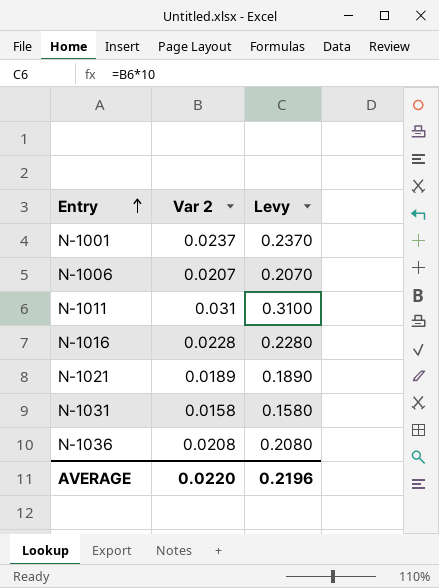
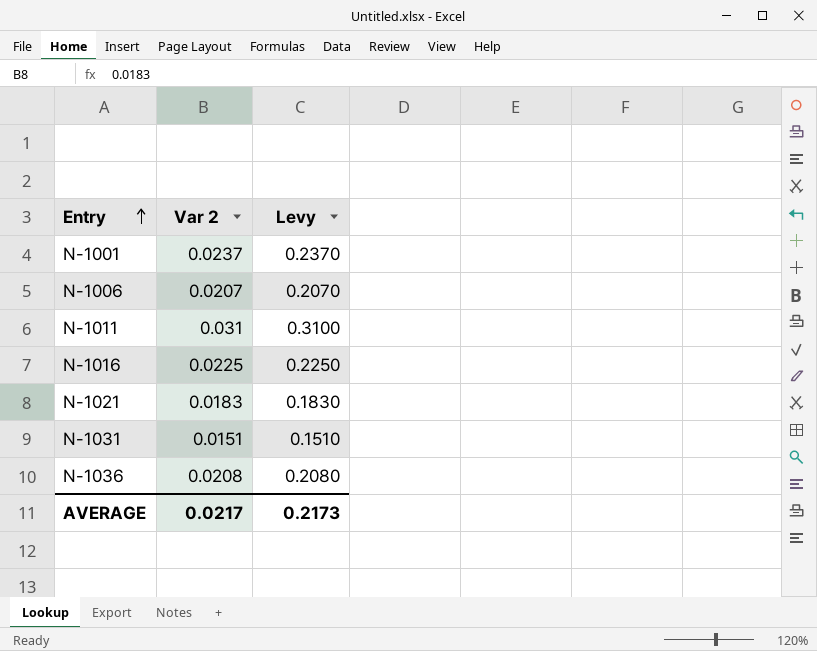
N-1016 | Var 2: 0.0228 -> 0.0225
N-1016 | Levy: 0.2280 -> 0.2250
N-1021 | Var 2: 0.0189 -> 0.0183
N-1021 | Levy: 0.1890 -> 0.1830
N-1031 | Var 2: 0.0158 -> 0.0151
N-1031 | Levy: 0.1580 -> 0.1510
AVERAGE | Var 2: 0.0220 -> 0.0217
AVERAGE | Levy: 0.2196 -> 0.2173

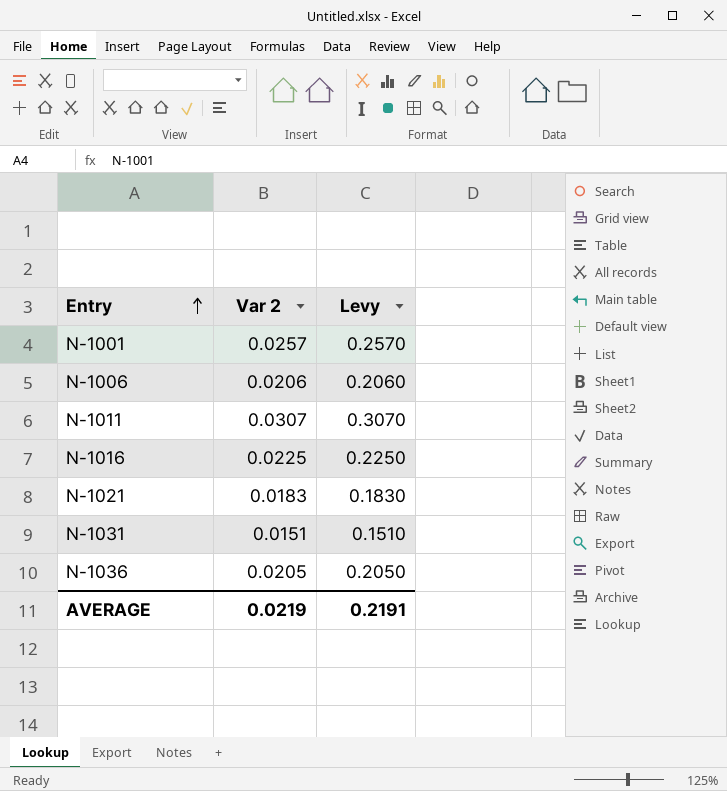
N-1001 | Var 2: 0.0237 -> 0.0257
N-1001 | Levy: 0.2370 -> 0.2570
N-1006 | Var 2: 0.0207 -> 0.0206
N-1006 | Levy: 0.2070 -> 0.2060
N-1011 | Var 2: 0.031 -> 0.0307
N-1011 | Levy: 0.3100 -> 0.3070
N-1036 | Var 2: 0.0208 -> 0.0205
N-1036 | Levy: 0.2080 -> 0.2050
AVERAGE | Var 2: 0.0217 -> 0.0219
AVERAGE | Levy: 0.2173 -> 0.2191

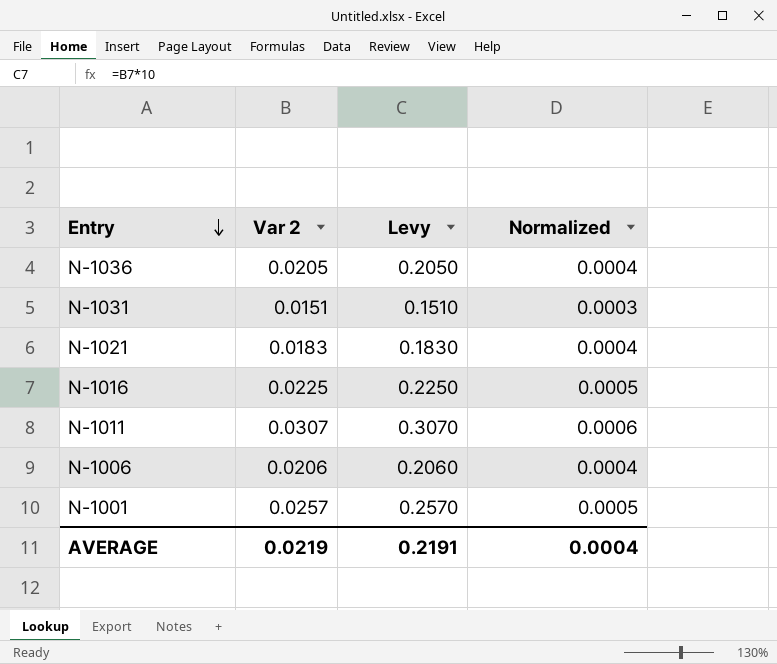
row order: Entry ascending -> Entry descending
column Normalized | formula: none -> [Var 2] * 0.02

